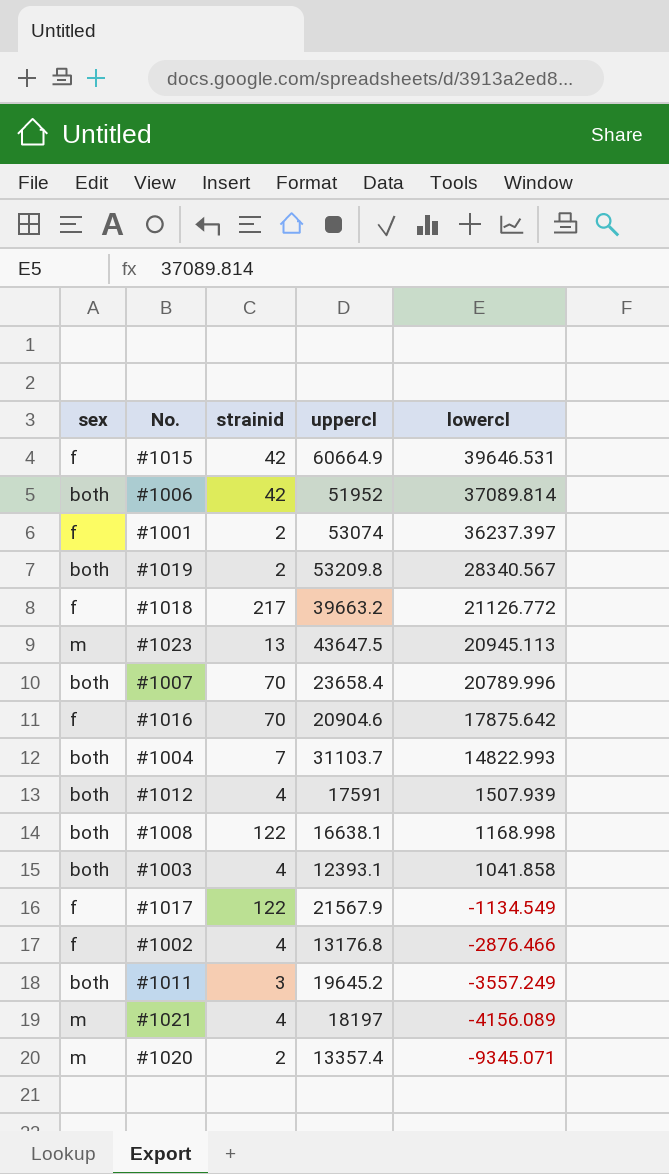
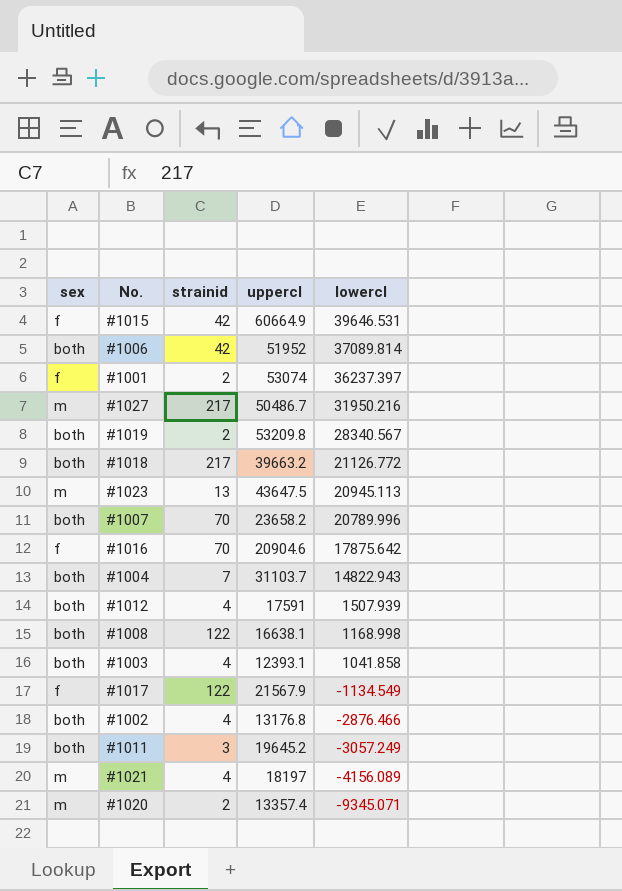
row #1027: none -> m | 217 | 50486.7 | 31950.216
#1018 | sex: f -> both
#1007 | uppercl: 23658.4 -> 23658.2
#1004 | lowercl: 14822.993 -> 14822.943
#1002 | sex: f -> both
#1011 | lowercl: -3557.249 -> -3057.249

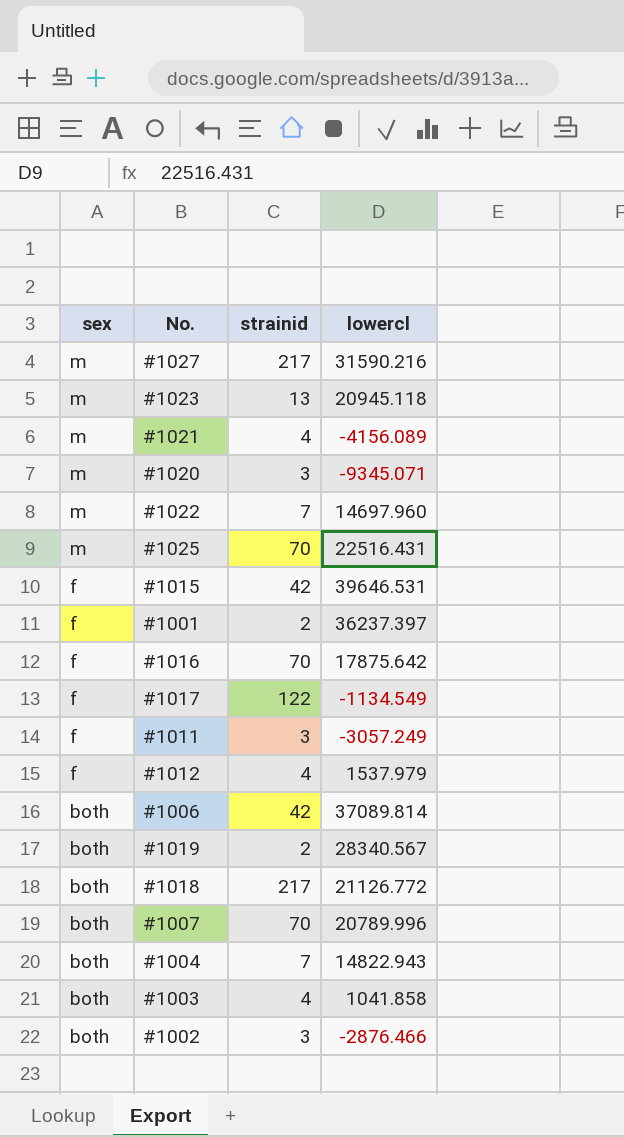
row order: lowercl descending -> sex descending
column uppercl | position: 4 -> none
row #1008: both | 122 | 16638.1 | 1168.998 -> none
#1027 | lowercl: 31950.216 -> 31590.216
#1023 | lowercl: 20945.113 -> 20945.118
#1020 | strainid: 2 -> 3
row #1022: none -> m | 7 | 14697.960
row #1025: none -> m | 70 | 22516.431
#1011 | sex: both -> f
#1012 | sex: both -> f
#1012 | lowercl: 1507.939 -> 1537.979
#1002 | strainid: 4 -> 3

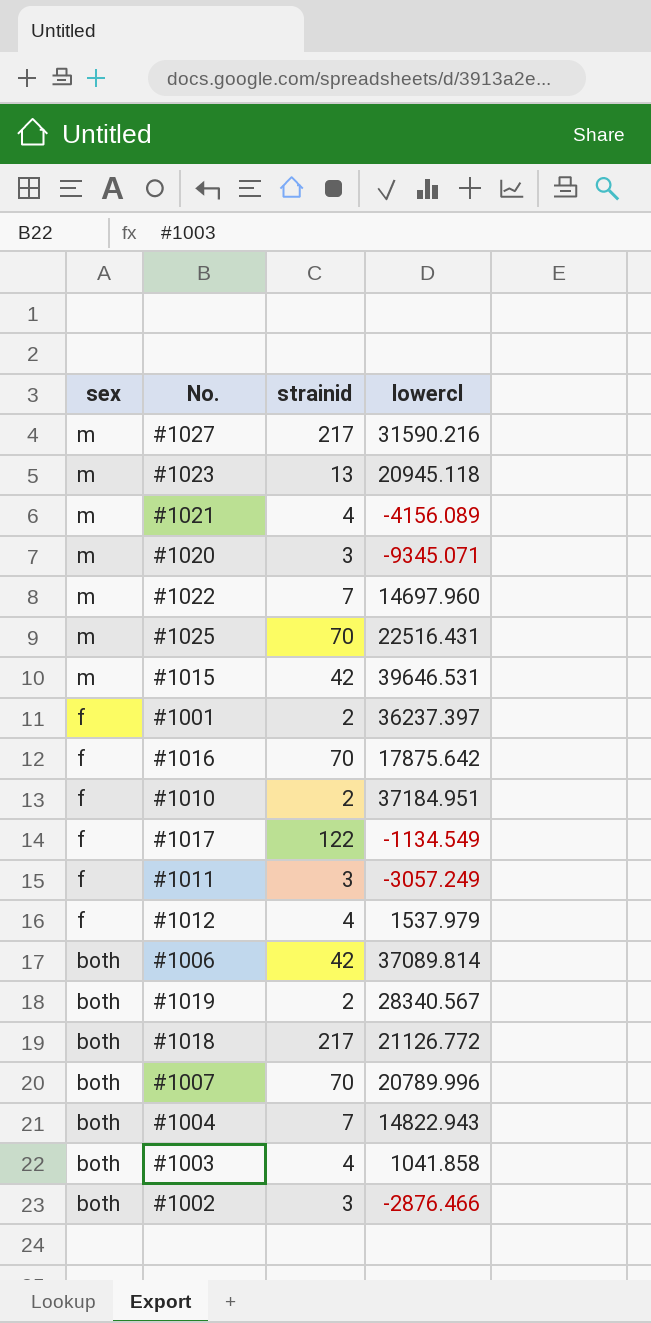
#1015 | sex: f -> m
row #1010: none -> f | 2 | 37184.951

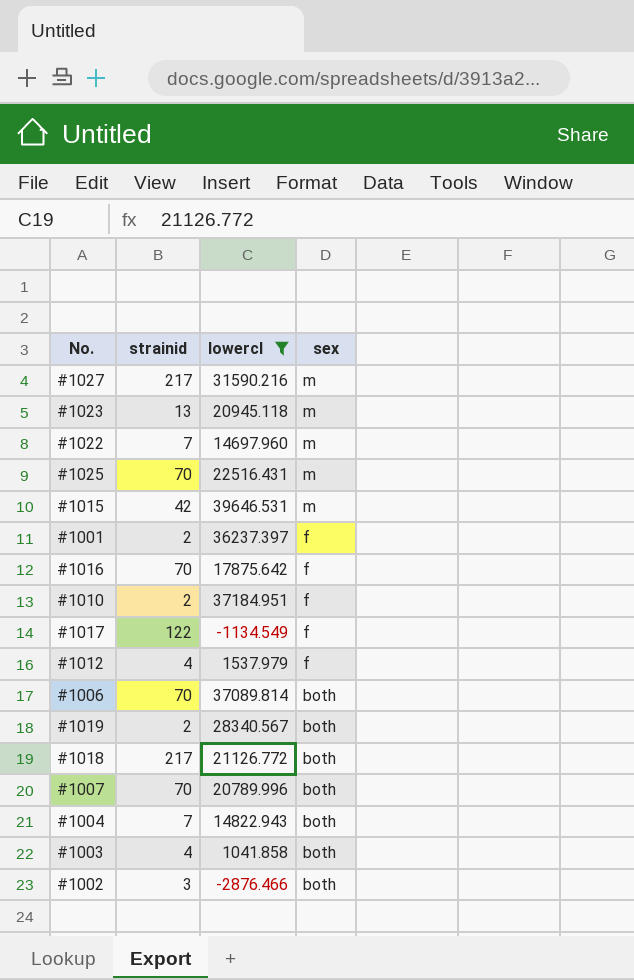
filter: none -> lowercl >= -2876.466
column sex | position: 1 -> 4
#1006 | strainid: 42 -> 70

